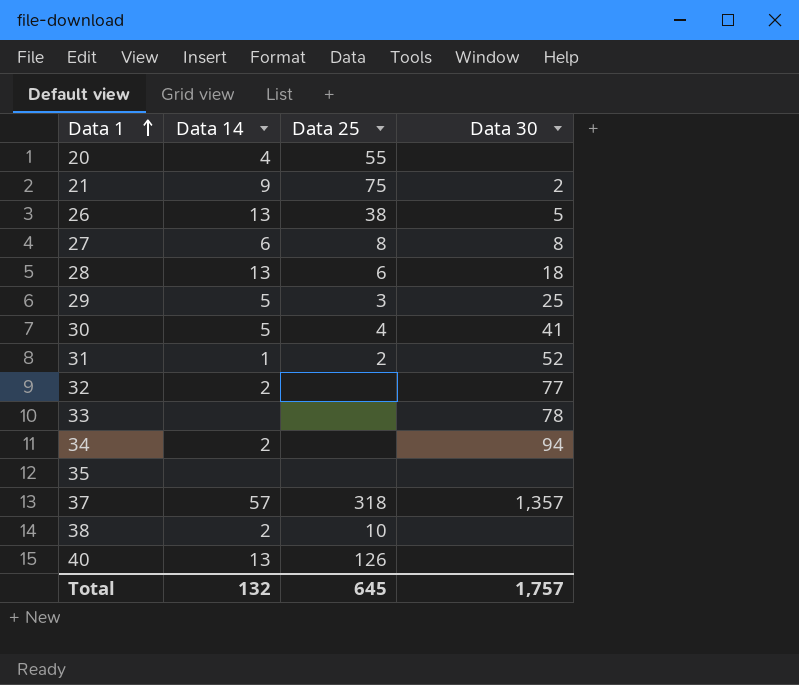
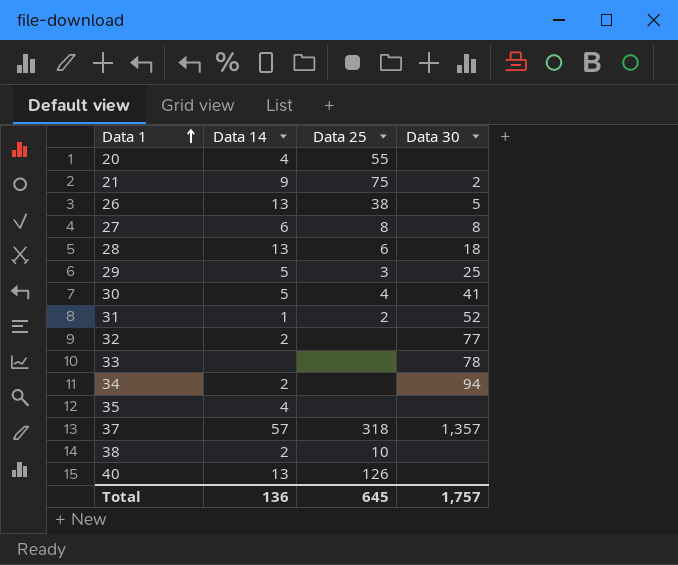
35 | Data 14: none -> 4
Total | Data 14: 132 -> 136

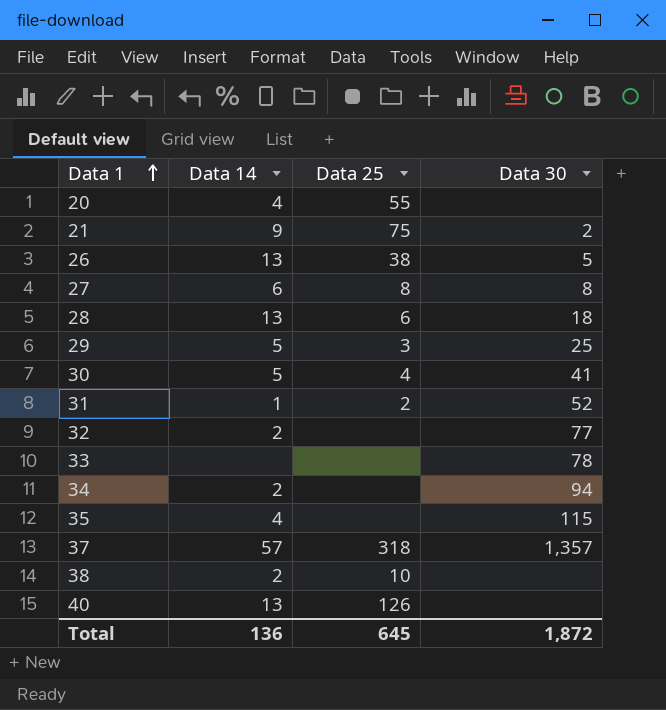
35 | Data 30: none -> 115
Total | Data 30: 1,757 -> 1,872

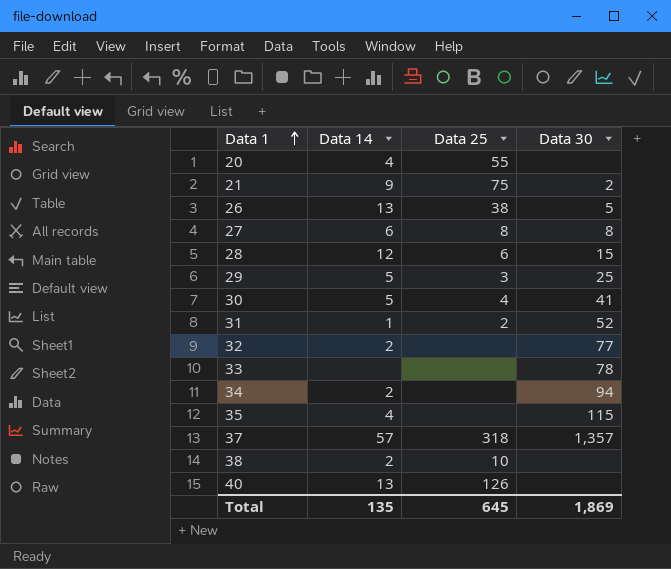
28 | Data 14: 13 -> 12
28 | Data 30: 18 -> 15
Total | Data 14: 136 -> 135
Total | Data 30: 1,872 -> 1,869

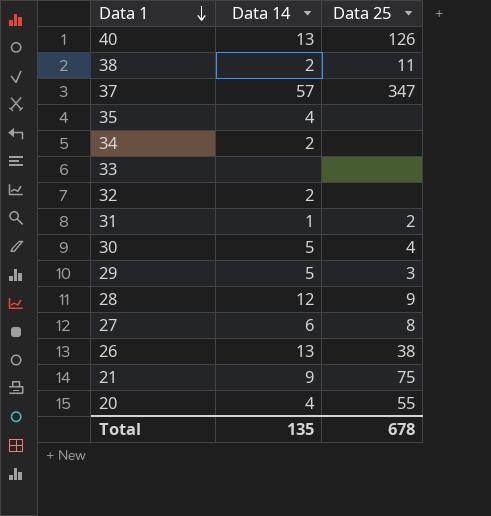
row order: Data 1 ascending -> Data 1 descending
column Data 30 | position: 4 -> none
38 | Data 25: 10 -> 11
37 | Data 25: 318 -> 347
28 | Data 25: 6 -> 9
Total | Data 25: 645 -> 678

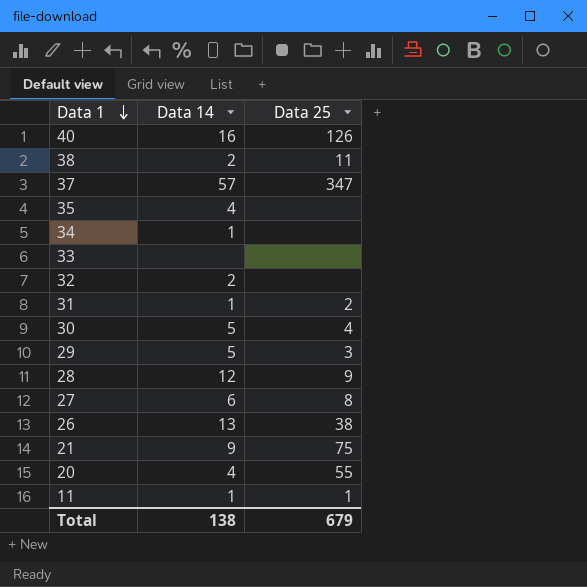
40 | Data 14: 13 -> 16
34 | Data 14: 2 -> 1
row 11: none -> 1 | 1
Total | Data 14: 135 -> 138
Total | Data 25: 678 -> 679

